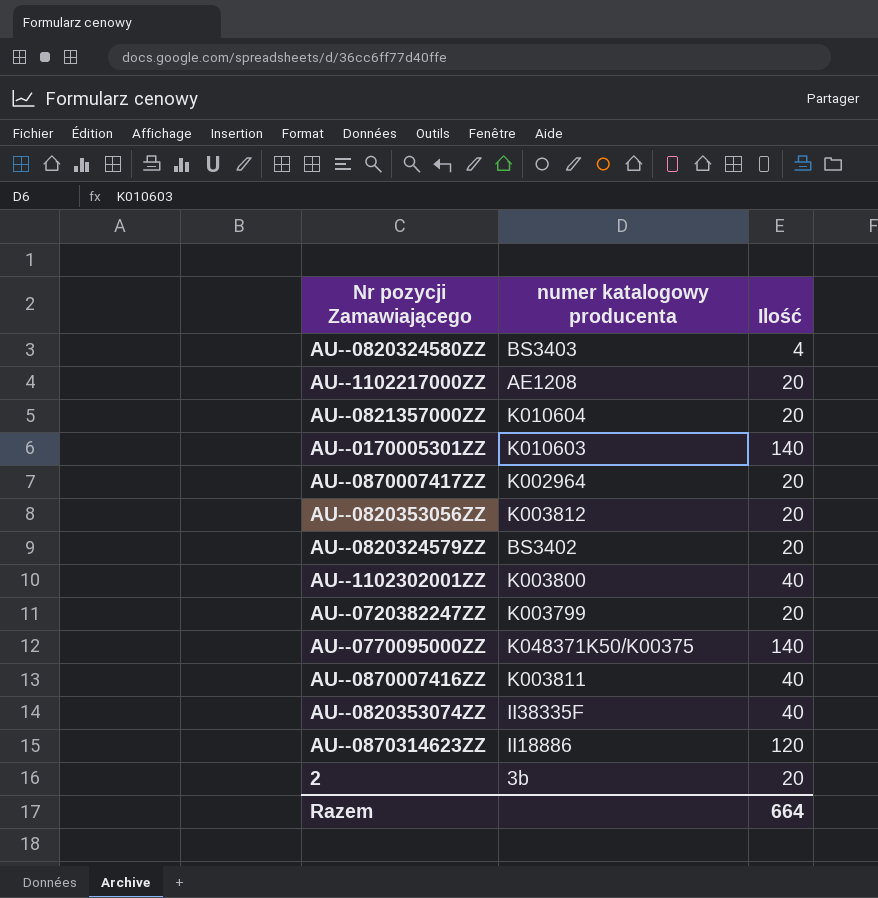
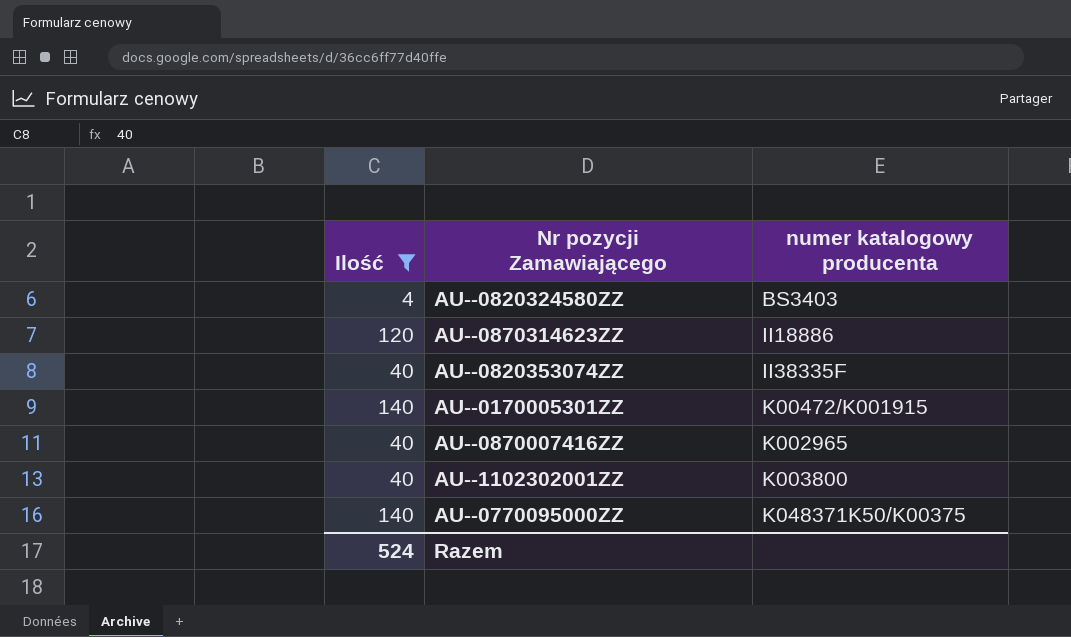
filter: none -> Ilość != 20
row order: none -> numer katalogowy producenta ascending
column Ilość | position: 3 -> 1
AU--0170005301ZZ | numer katalogowy producenta: K010603 -> K00472/K001915
AU--0870007416ZZ | numer katalogowy producenta: K003811 -> K002965
Razem | Ilość: 664 -> 524

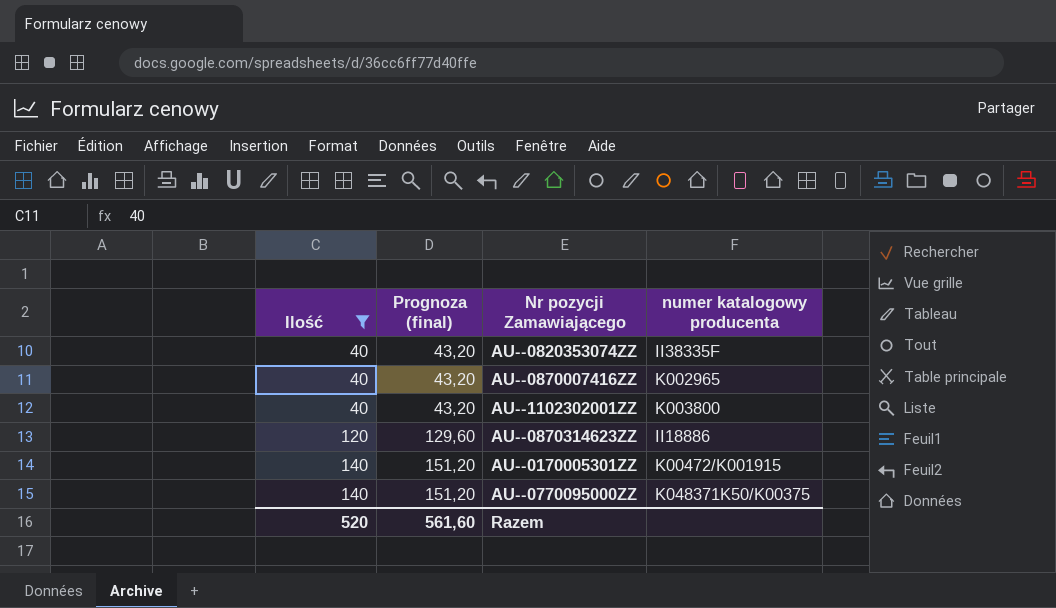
row order: numer katalogowy producenta ascending -> Ilość ascending
column Prognoza (final) | formula: none -> [Ilość] * 1,08
row AU--0820324580ZZ: 4 | BS3403 -> none
Razem | Ilość: 524 -> 520

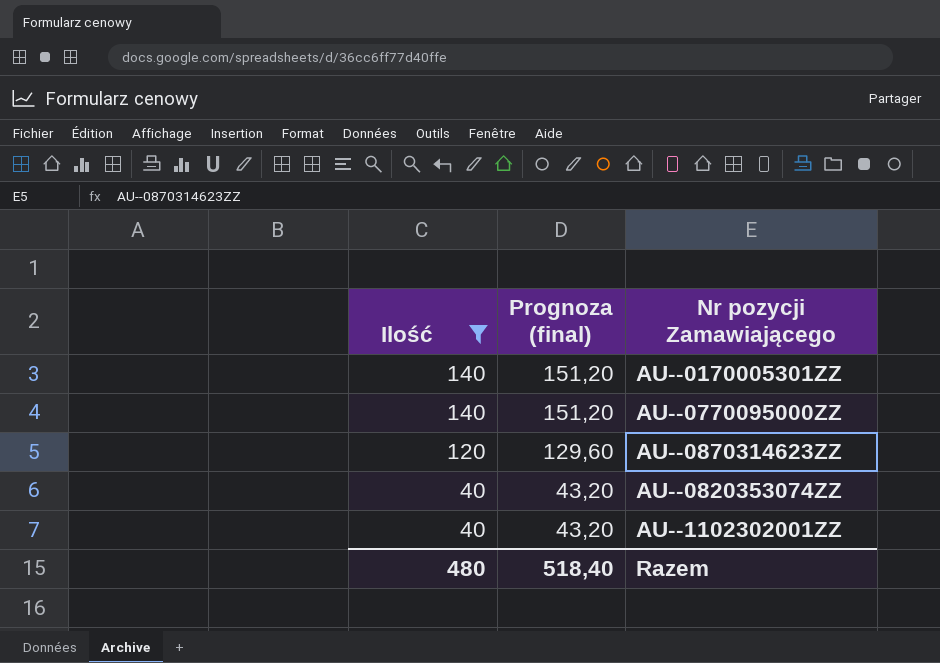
row order: Ilość ascending -> Ilość descending
column numer katalogowy producenta | position: 4 -> none
row AU--0870007416ZZ: 40 | 43,20 | K002965 -> none
Razem | Ilość: 520 -> 480
Razem | Prognoza (final): 561,60 -> 518,40

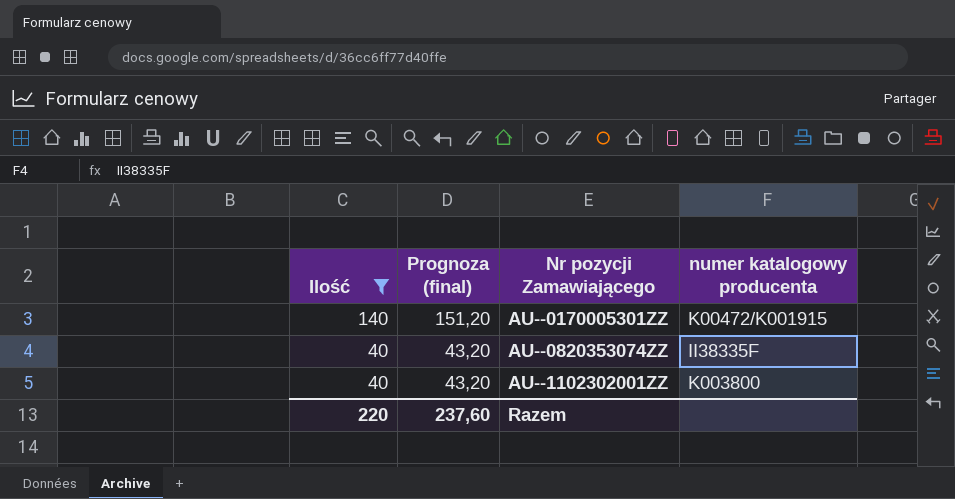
column numer katalogowy producenta | position: none -> 4
row AU--0770095000ZZ: 140 | 151,20 -> none
row AU--0870314623ZZ: 120 | 129,60 -> none
Razem | Ilość: 480 -> 220
Razem | Prognoza (final): 518,40 -> 237,60

